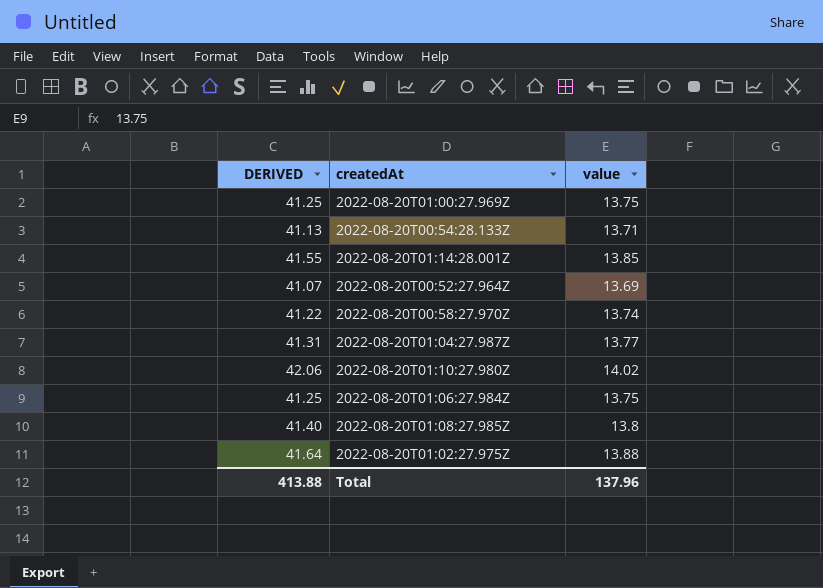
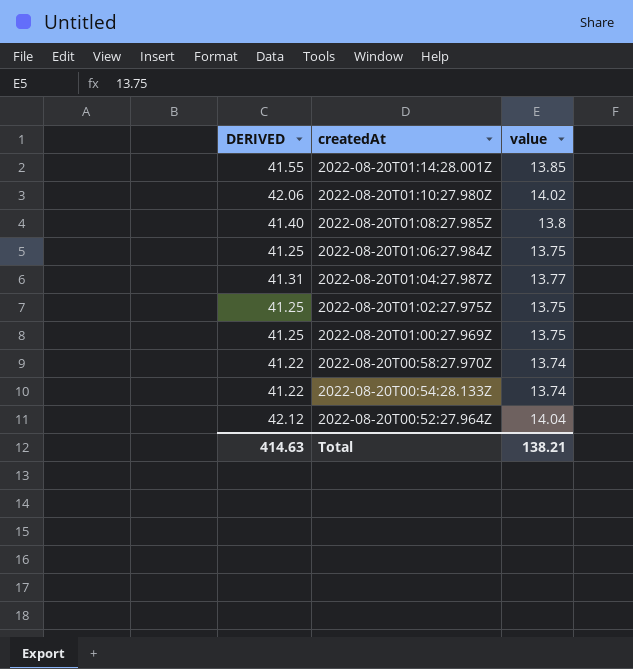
row order: none -> createdAt descending
2022-08-20T01:02:27.975Z | DERIVED: 41.64 -> 41.25
2022-08-20T01:02:27.975Z | value: 13.88 -> 13.75
2022-08-20T00:54:28.133Z | DERIVED: 41.13 -> 41.22
2022-08-20T00:54:28.133Z | value: 13.71 -> 13.74
2022-08-20T00:52:27.964Z | DERIVED: 41.07 -> 42.12
2022-08-20T00:52:27.964Z | value: 13.69 -> 14.04
Total | DERIVED: 413.88 -> 414.63
Total | value: 137.96 -> 138.21

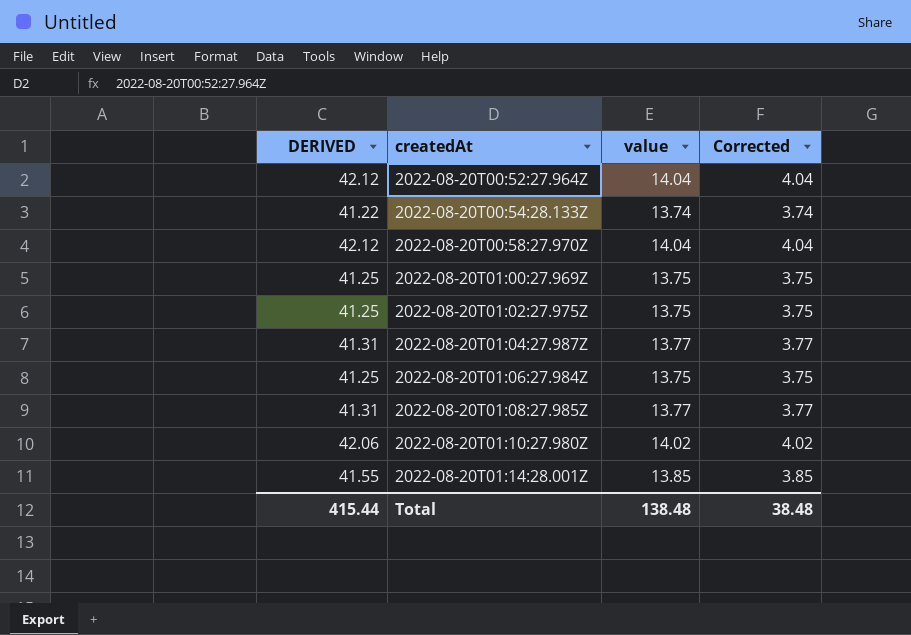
row order: createdAt descending -> createdAt ascending
column Corrected | formula: none -> [value] - 10
2022-08-20T00:58:27.970Z | DERIVED: 41.22 -> 42.12
2022-08-20T00:58:27.970Z | value: 13.74 -> 14.04
2022-08-20T01:08:27.985Z | DERIVED: 41.40 -> 41.31
2022-08-20T01:08:27.985Z | value: 13.8 -> 13.77
Total | DERIVED: 414.63 -> 415.44
Total | value: 138.21 -> 138.48

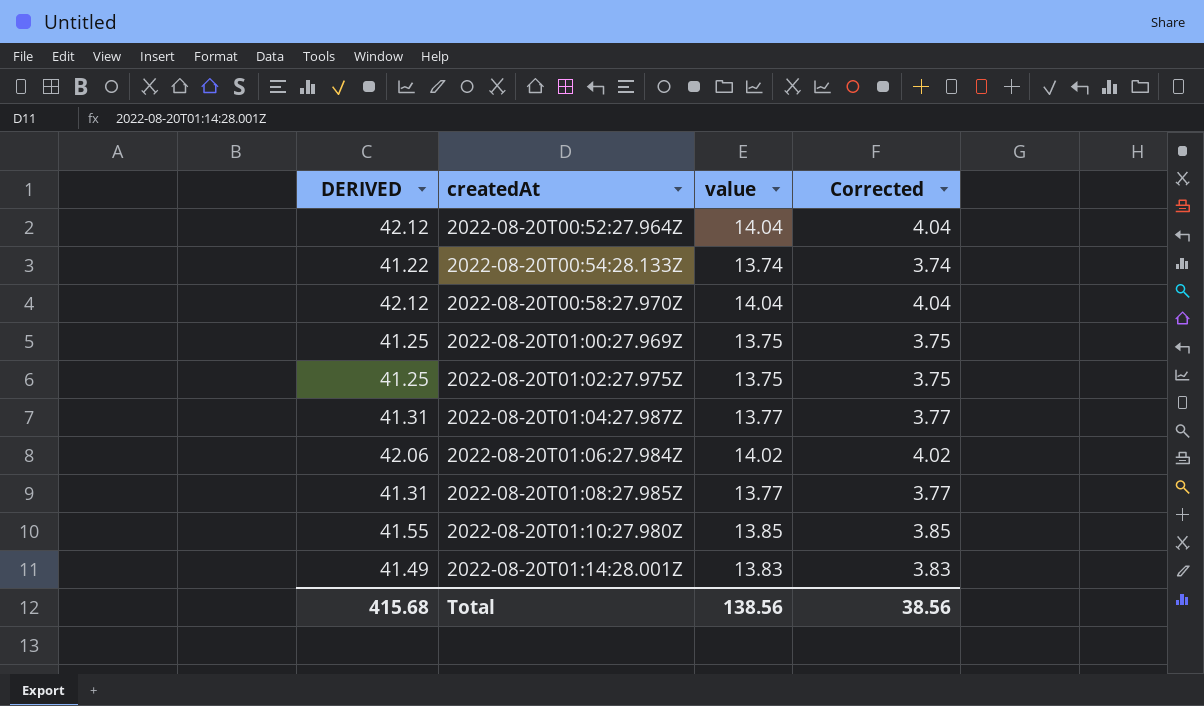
2022-08-20T01:06:27.984Z | DERIVED: 41.25 -> 42.06
2022-08-20T01:06:27.984Z | value: 13.75 -> 14.02
2022-08-20T01:06:27.984Z | Corrected: 3.75 -> 4.02
2022-08-20T01:10:27.980Z | DERIVED: 42.06 -> 41.55
2022-08-20T01:10:27.980Z | value: 14.02 -> 13.85
2022-08-20T01:10:27.980Z | Corrected: 4.02 -> 3.85
2022-08-20T01:14:28.001Z | DERIVED: 41.55 -> 41.49
2022-08-20T01:14:28.001Z | value: 13.85 -> 13.83
2022-08-20T01:14:28.001Z | Corrected: 3.85 -> 3.83
Total | DERIVED: 415.44 -> 415.68
Total | value: 138.48 -> 138.56
Total | Corrected: 38.48 -> 38.56

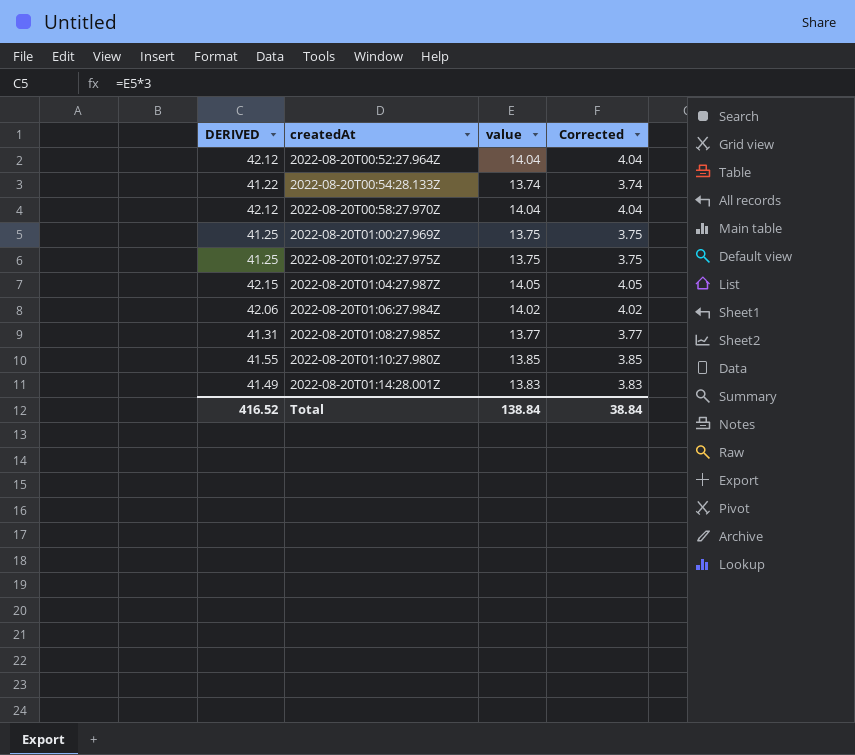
2022-08-20T01:04:27.987Z | DERIVED: 41.31 -> 42.15
2022-08-20T01:04:27.987Z | value: 13.77 -> 14.05
2022-08-20T01:04:27.987Z | Corrected: 3.77 -> 4.05
Total | DERIVED: 415.68 -> 416.52
Total | value: 138.56 -> 138.84
Total | Corrected: 38.56 -> 38.84

